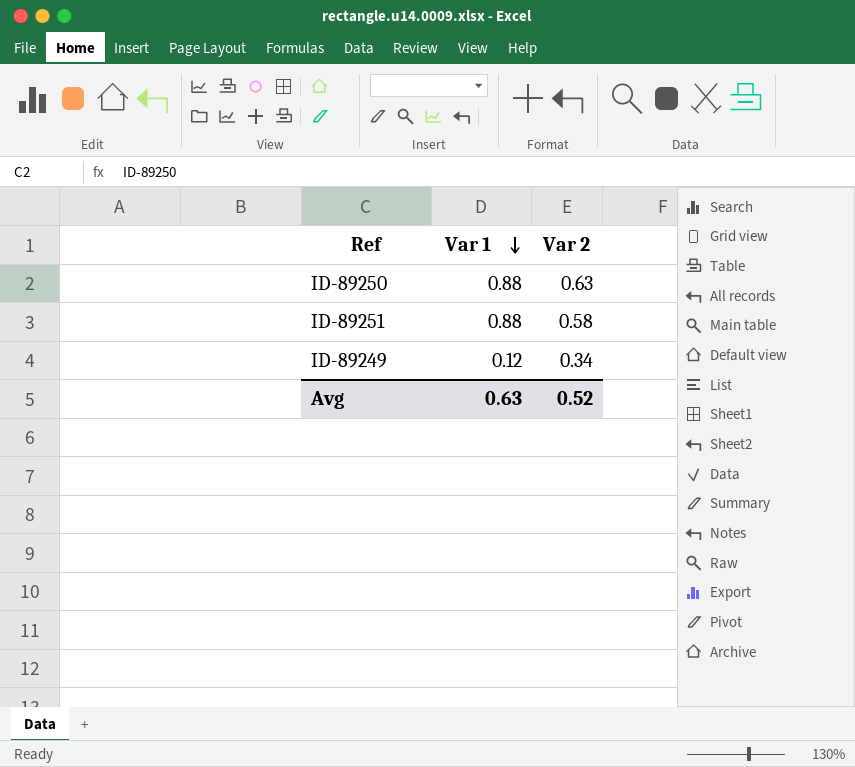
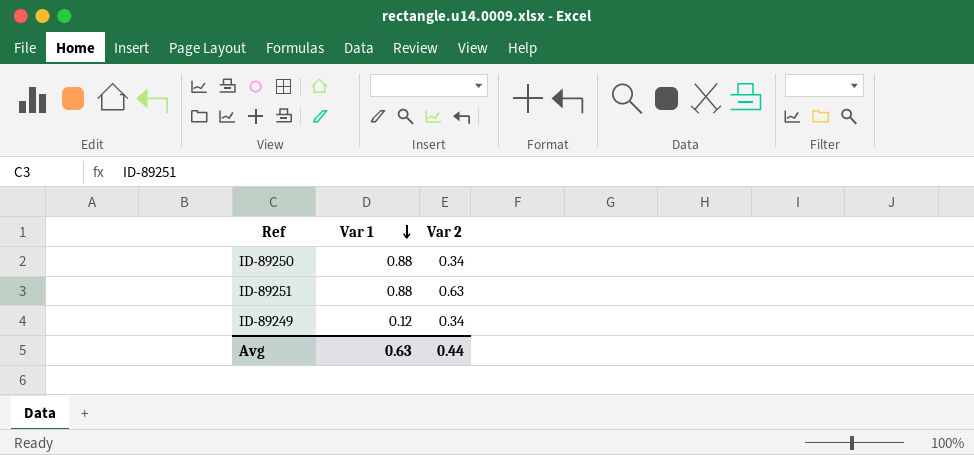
ID-89250 | Var 2: 0.63 -> 0.34
ID-89251 | Var 2: 0.58 -> 0.63
Avg | Var 2: 0.52 -> 0.44

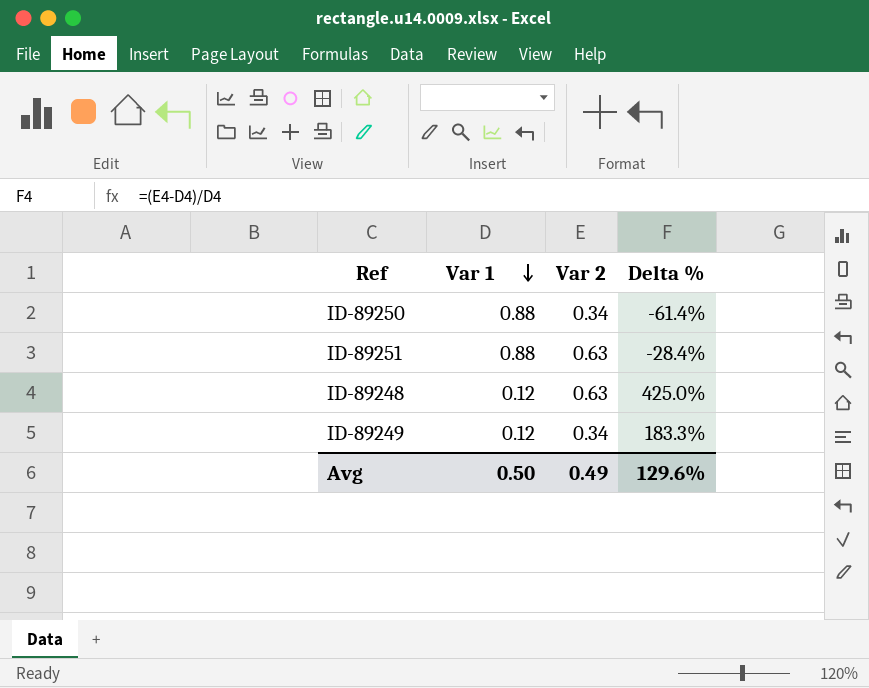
column Delta % | formula: none -> ([Var 2] - [Var 1]) / [Var 1]
row ID-89248: none -> 0.12 | 0.63 | 425.0%
Avg | Var 1: 0.63 -> 0.50
Avg | Var 2: 0.44 -> 0.49

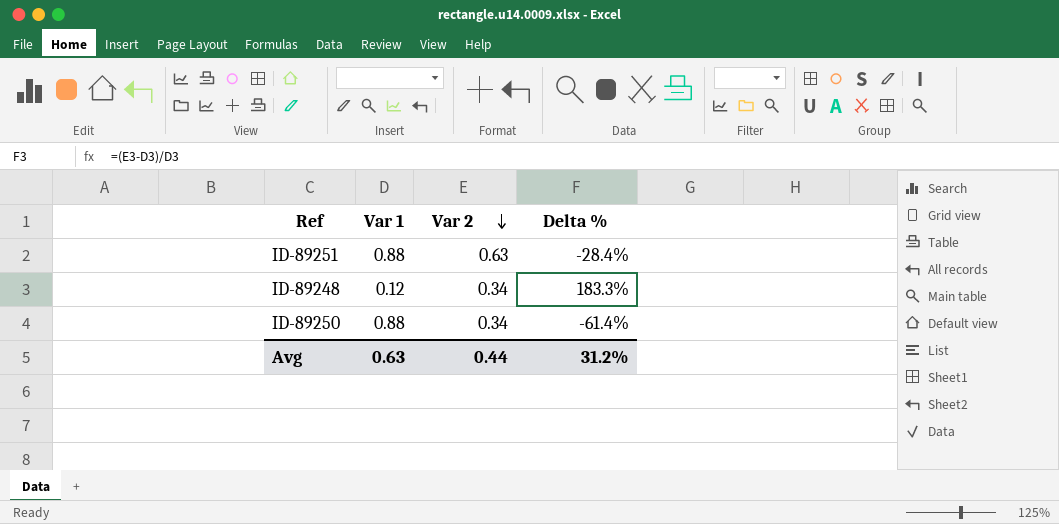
row order: Var 1 descending -> Var 2 descending
row ID-89249: 0.12 | 0.34 | 183.3% -> none
ID-89248 | Var 2: 0.63 -> 0.34
ID-89248 | Delta %: 425.0% -> 183.3%
Avg | Var 1: 0.50 -> 0.63
Avg | Var 2: 0.49 -> 0.44
Avg | Delta %: 129.6% -> 31.2%

